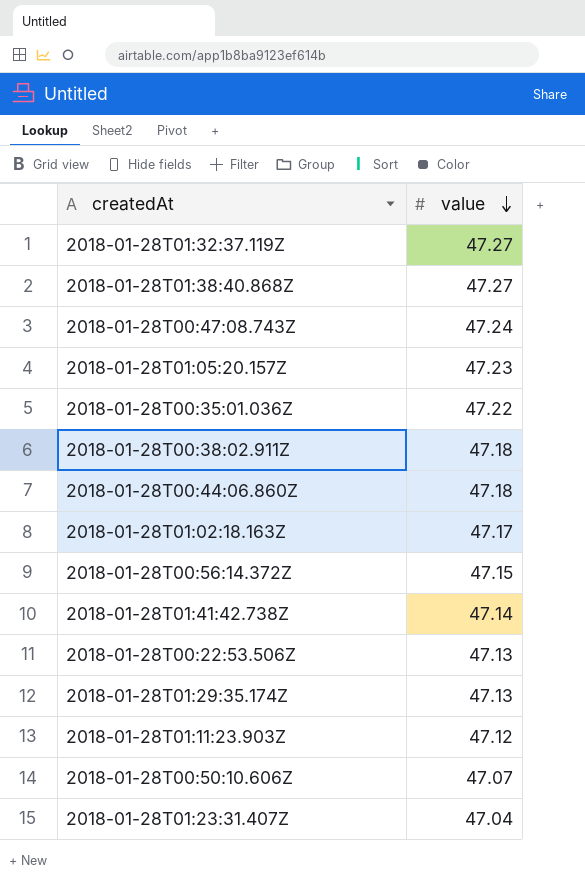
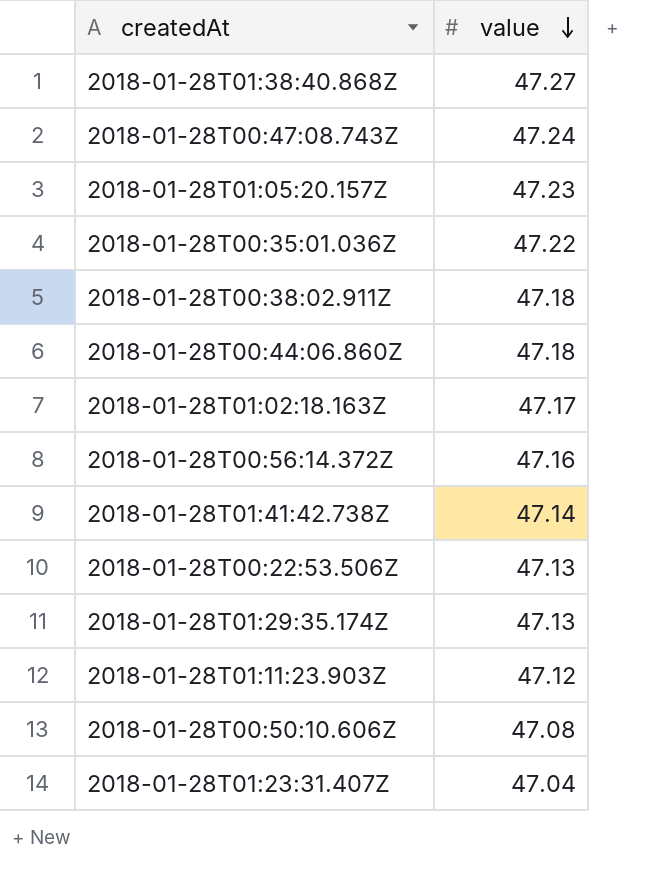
row 2018-01-28T01:32:37.119Z: 47.27 -> none
2018-01-28T00:56:14.372Z | value: 47.15 -> 47.16
2018-01-28T00:50:10.606Z | value: 47.07 -> 47.08

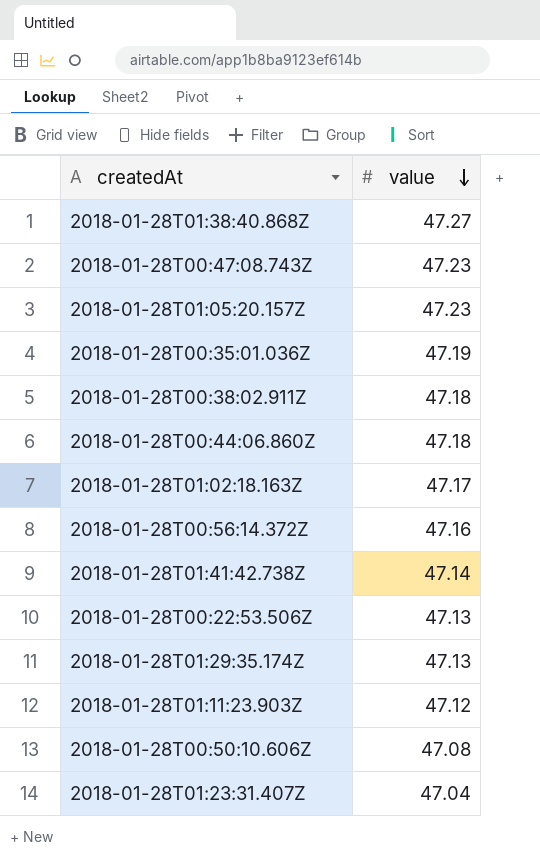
2018-01-28T00:47:08.743Z | value: 47.24 -> 47.23
2018-01-28T00:35:01.036Z | value: 47.22 -> 47.19

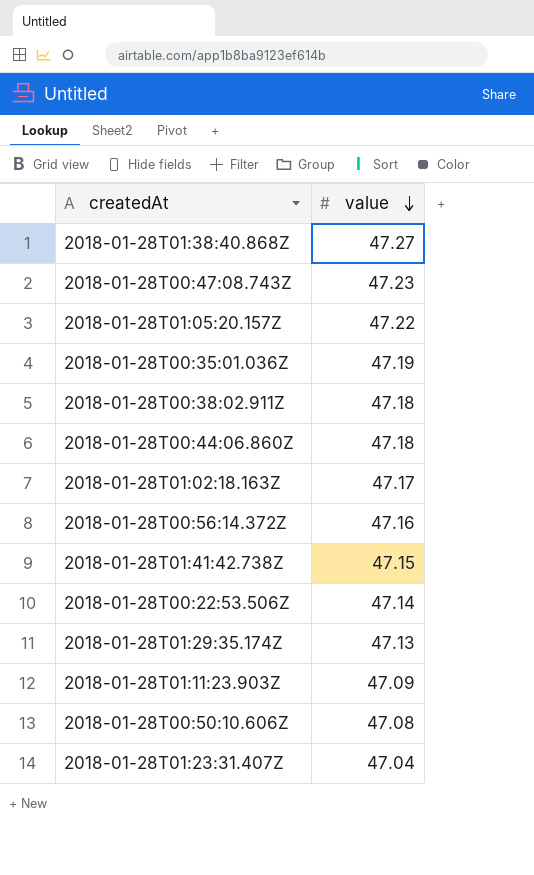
2018-01-28T01:05:20.157Z | value: 47.23 -> 47.22
2018-01-28T01:41:42.738Z | value: 47.14 -> 47.15
2018-01-28T00:22:53.506Z | value: 47.13 -> 47.14
2018-01-28T01:11:23.903Z | value: 47.12 -> 47.09

